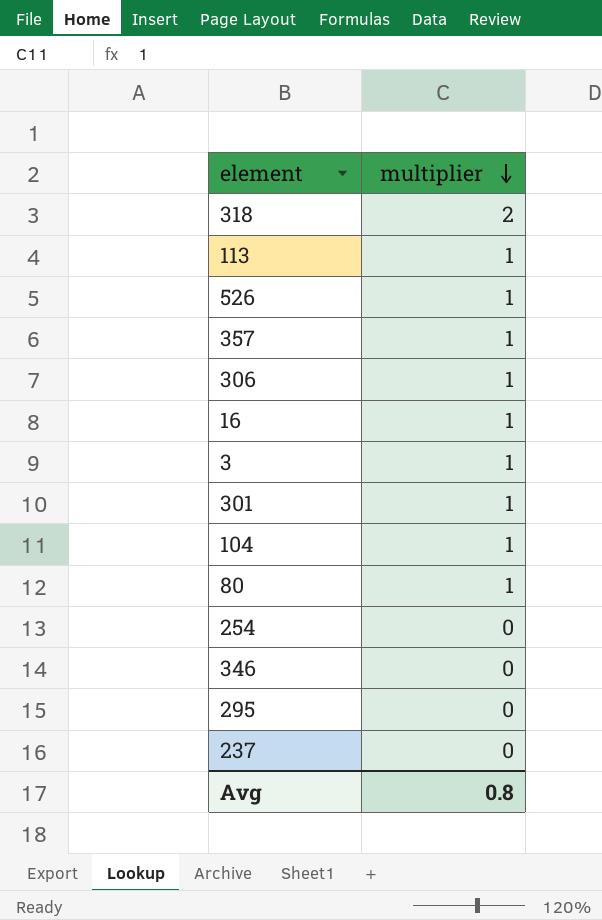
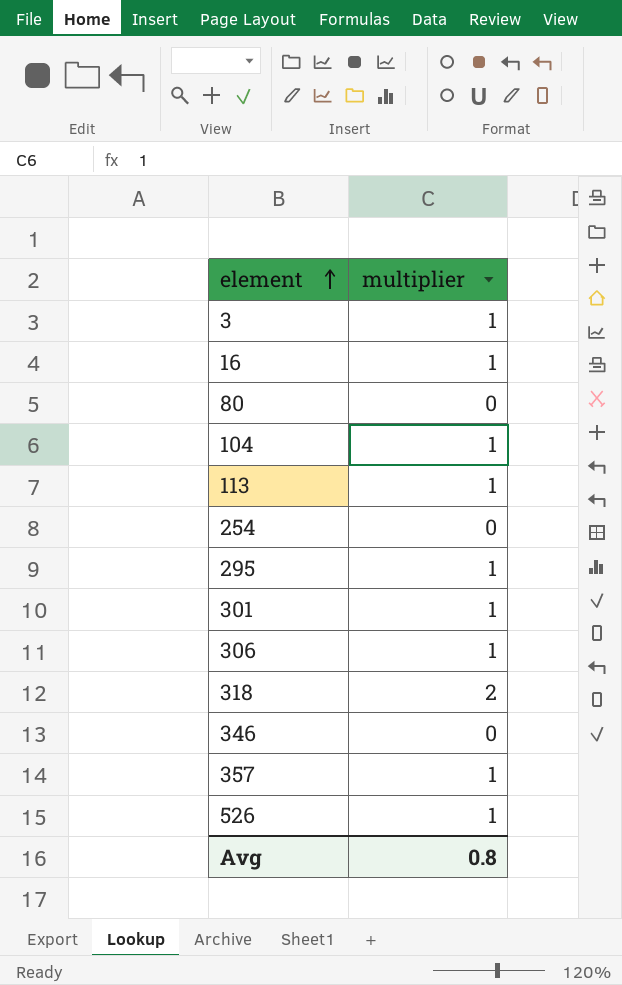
row order: multiplier descending -> element ascending
row 237: 0 -> none
80 | multiplier: 1 -> 0
295 | multiplier: 0 -> 1

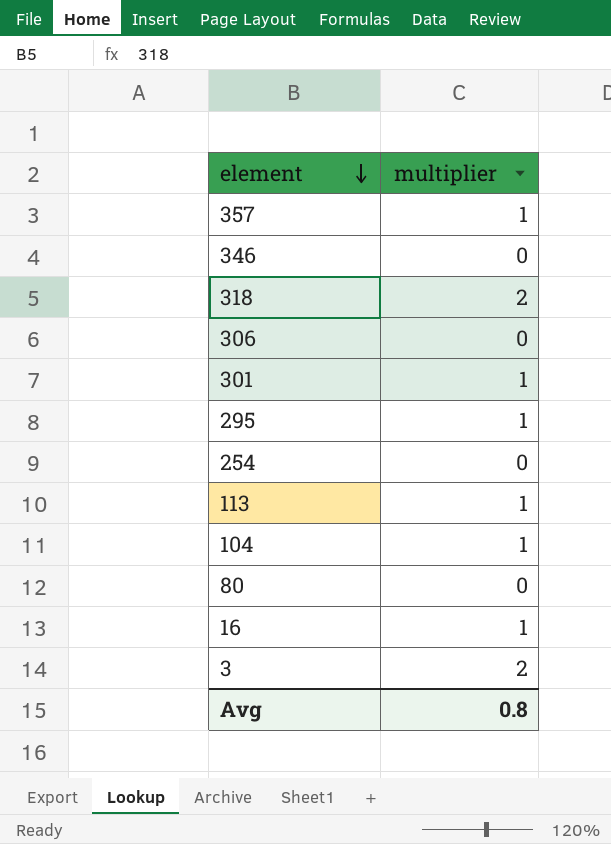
row order: element ascending -> element descending
row 526: 1 -> none
306 | multiplier: 1 -> 0
3 | multiplier: 1 -> 2

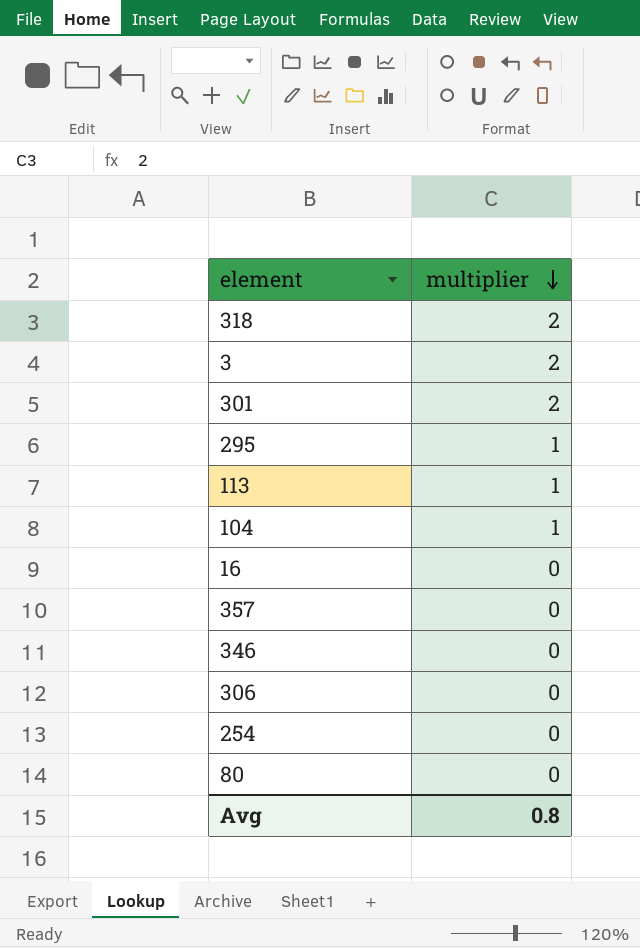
row order: element descending -> multiplier descending
301 | multiplier: 1 -> 2
16 | multiplier: 1 -> 0
357 | multiplier: 1 -> 0

